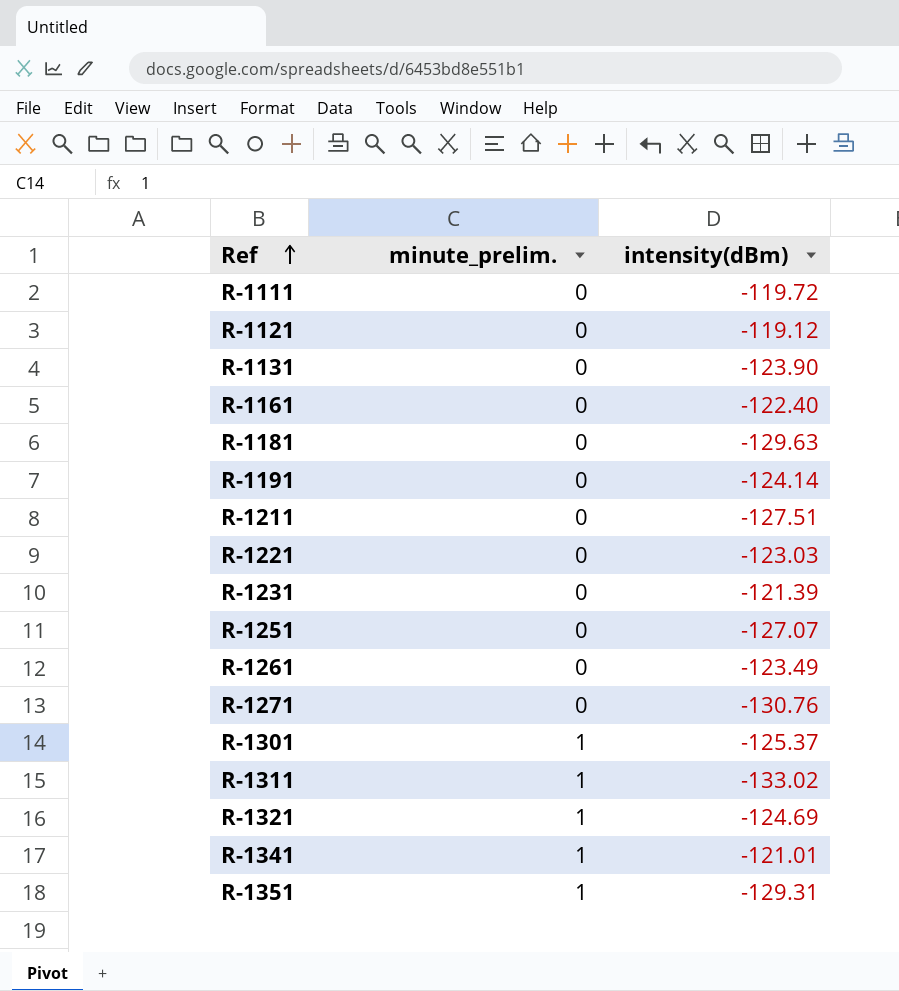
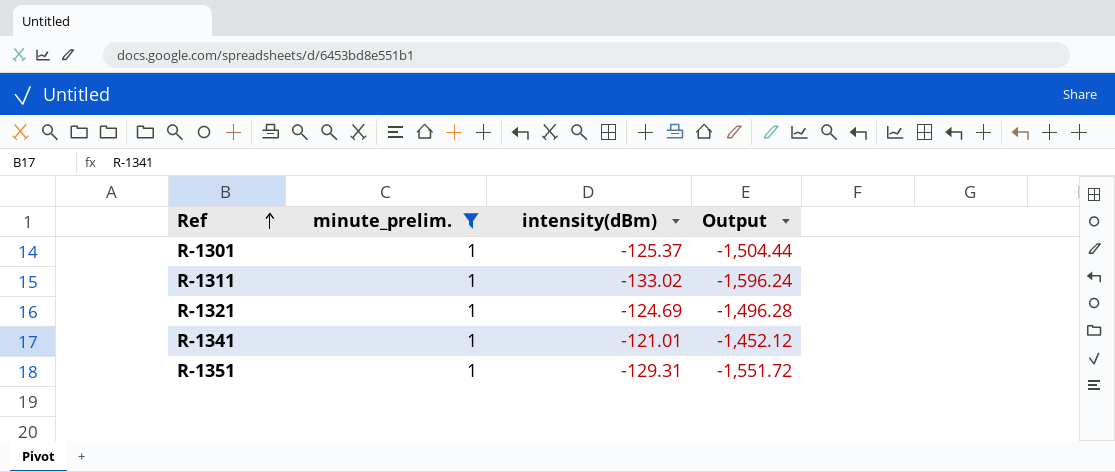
filter: none -> minute_prelim. = 1
column Output | formula: none -> [intensity(dBm)] * 12

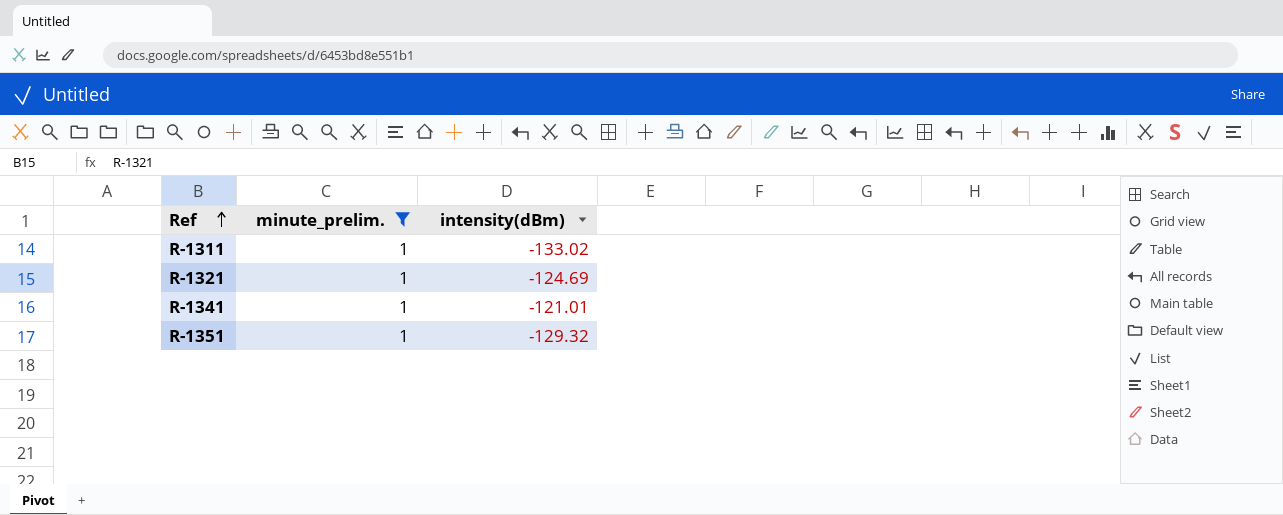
column Output | formula: [intensity(dBm)] * 12 -> none
row R-1301: 1 | -125.37 | -1,504.44 -> none
R-1351 | intensity(dBm): -129.31 -> -129.32

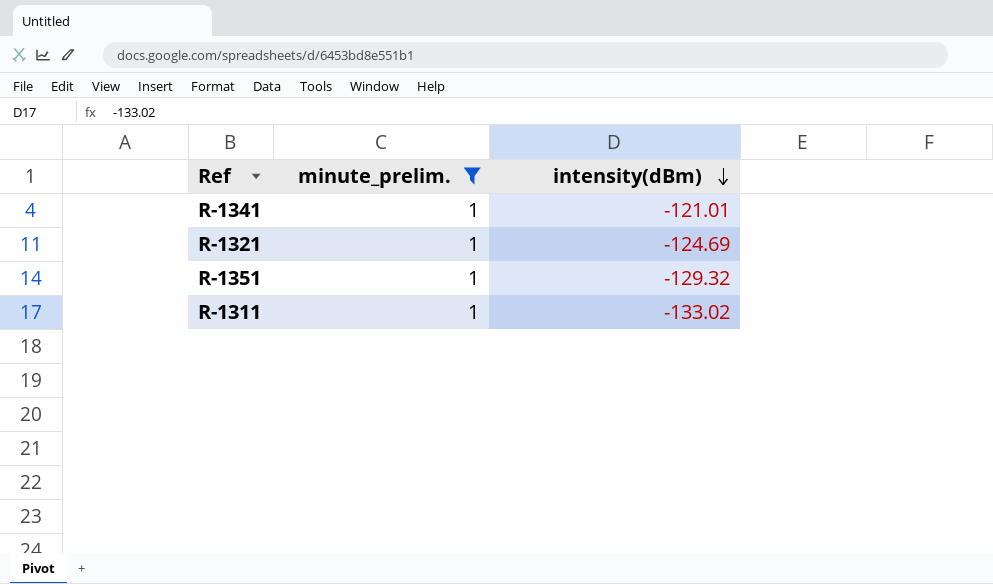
row order: Ref ascending -> intensity(dBm) descending

